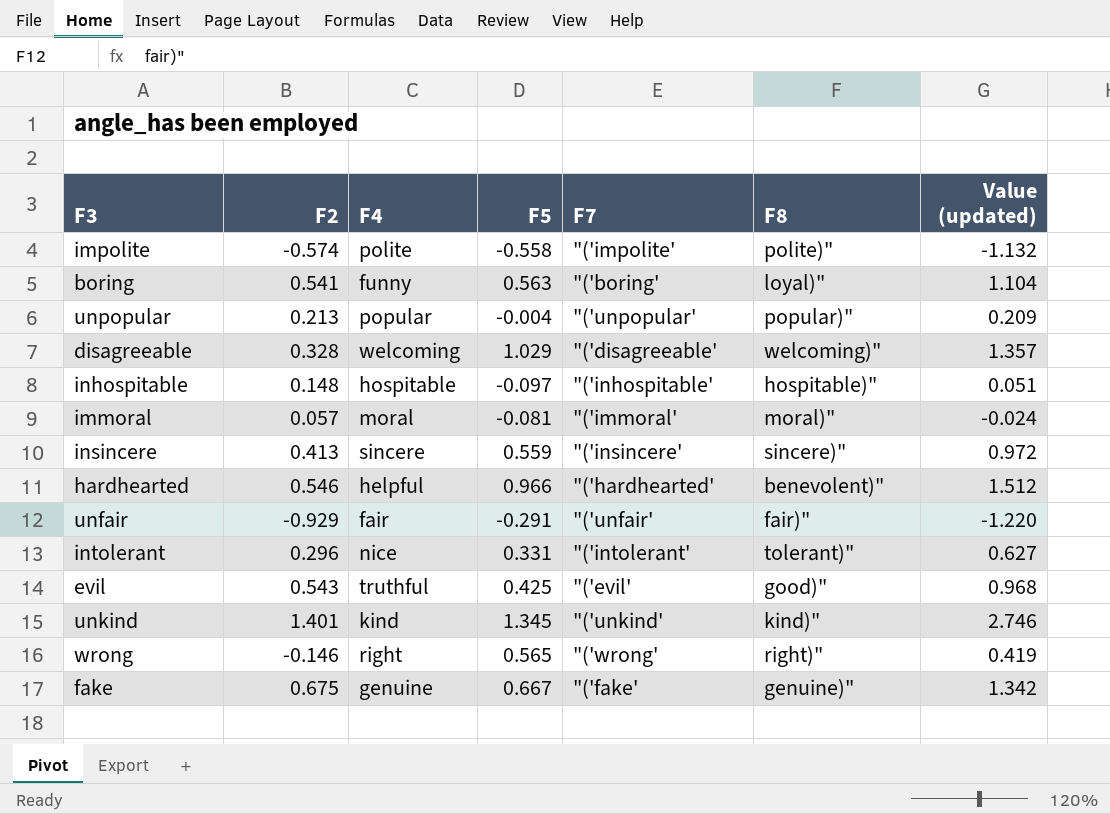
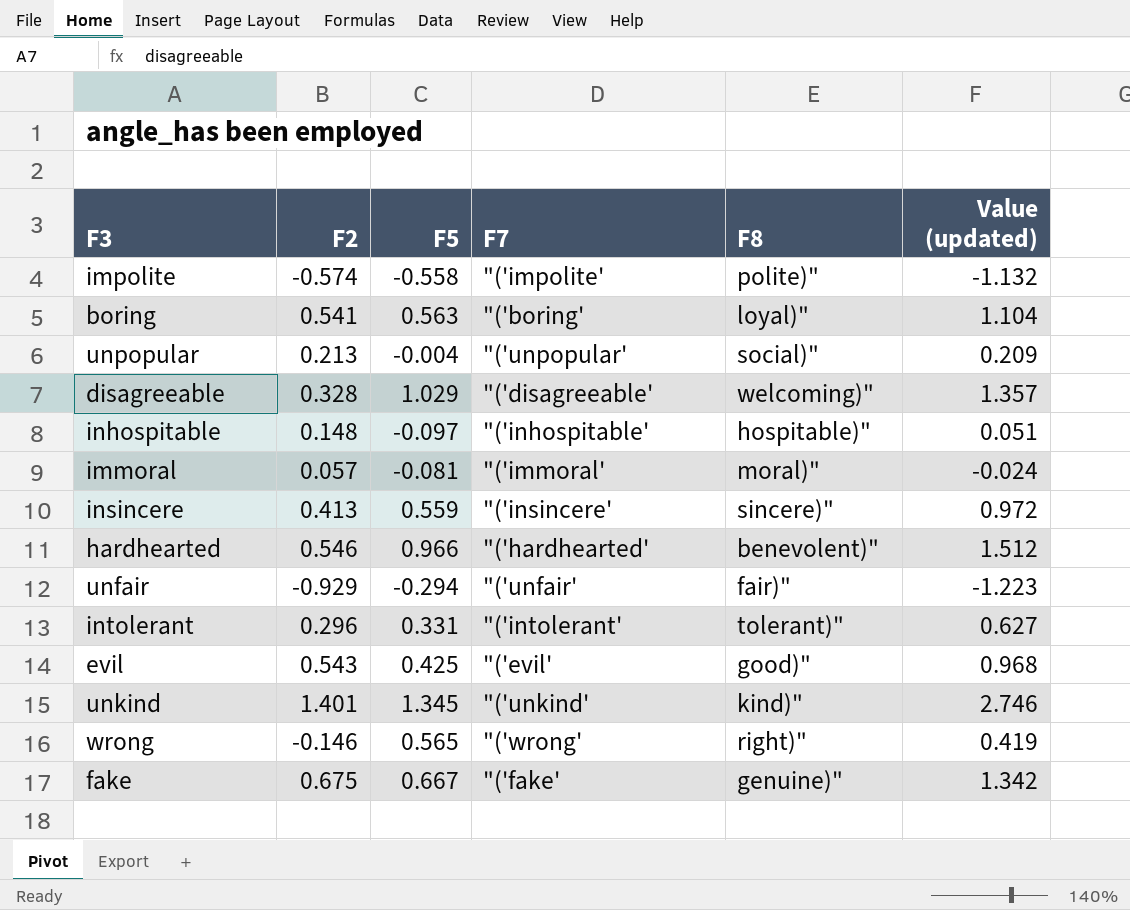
column F4 | position: 3 -> none
unpopular | F8: popular)" -> social)"
unfair | F5: -0.291 -> -0.294
unfair | Value (updated): -1.220 -> -1.223

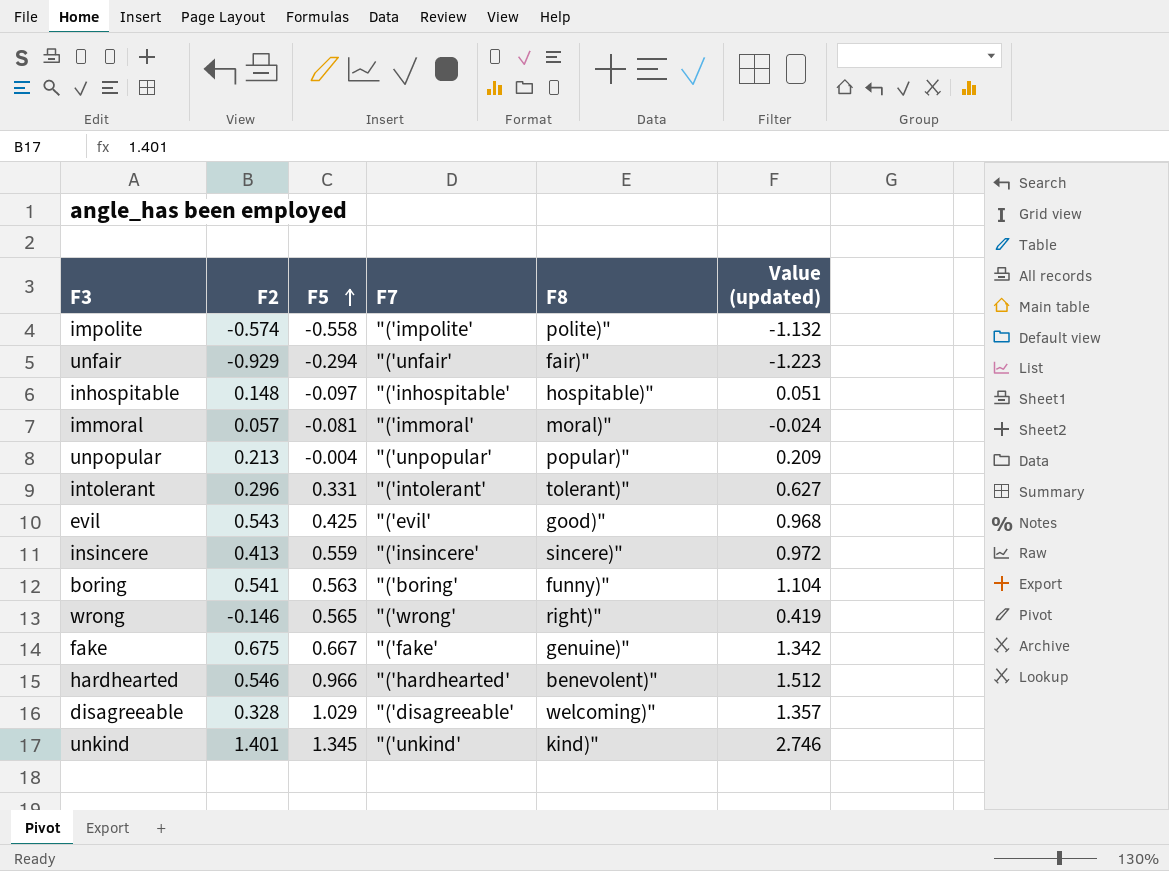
row order: none -> F5 ascending
unpopular | F8: social)" -> popular)"
boring | F8: loyal)" -> funny)"

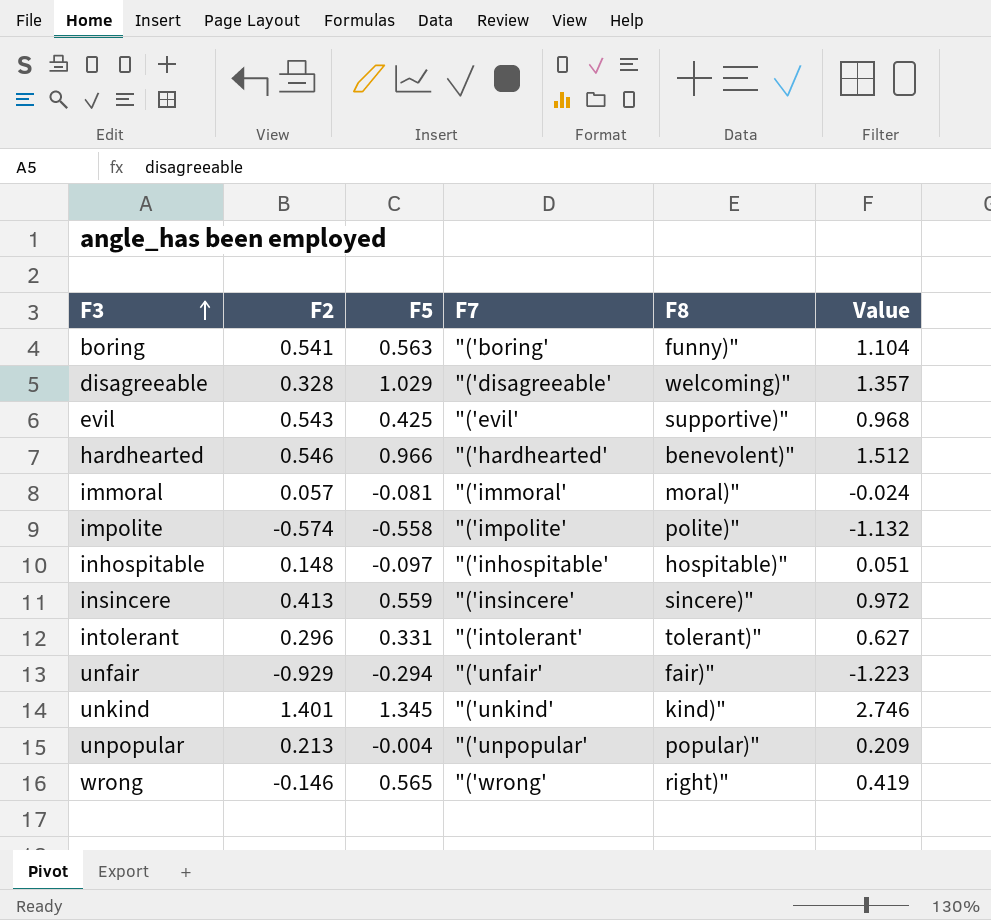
row order: F5 ascending -> F3 ascending
column name: Value (updated) -> Value
row fake: 0.675 | 0.667 | "('fake' | genuine)" | 1.342 -> none
evil | F8: good)" -> supportive)"

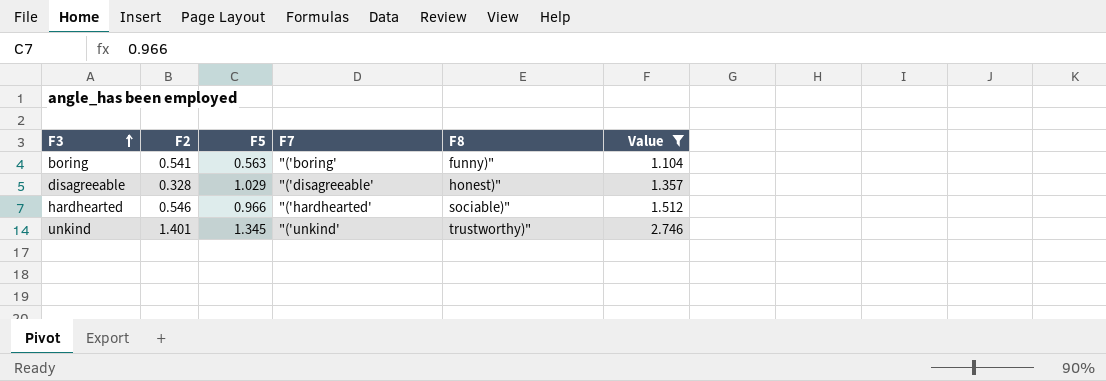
filter: none -> Value >= 1.104
disagreeable | F8: welcoming)" -> honest)"
hardhearted | F8: benevolent)" -> sociable)"
unkind | F8: kind)" -> trustworthy)"

